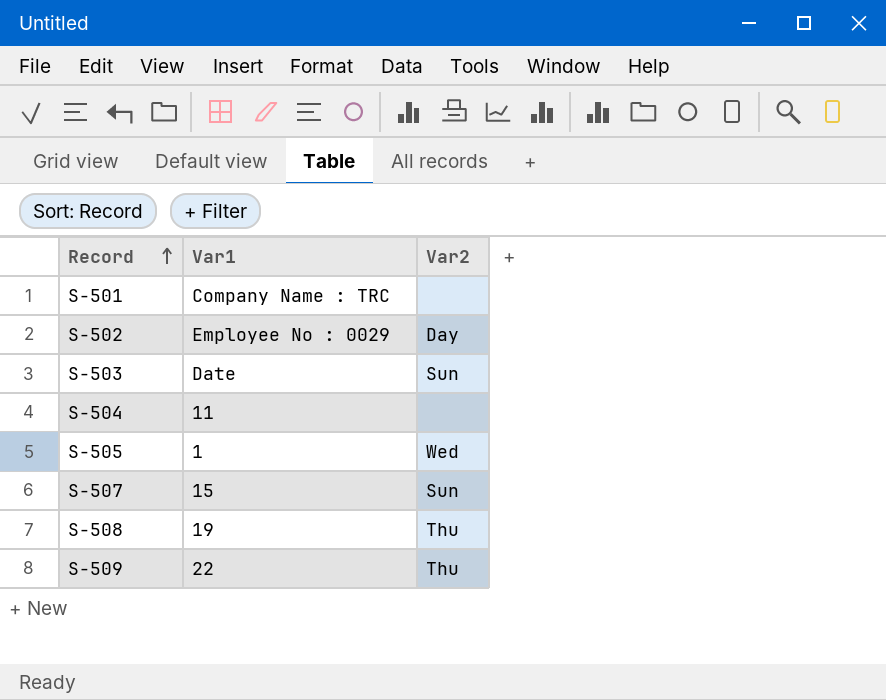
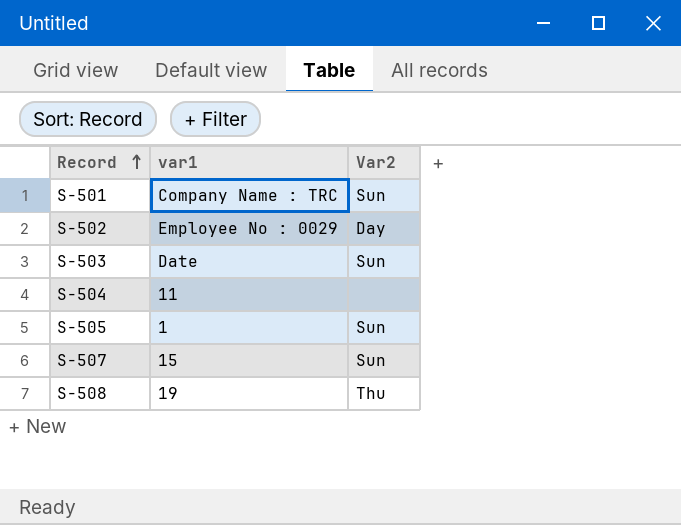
column name: Var1 -> var1
row S-509: 22 | Thu -> none
S-501 | Var2: none -> Sun
S-505 | Var2: Wed -> Sun

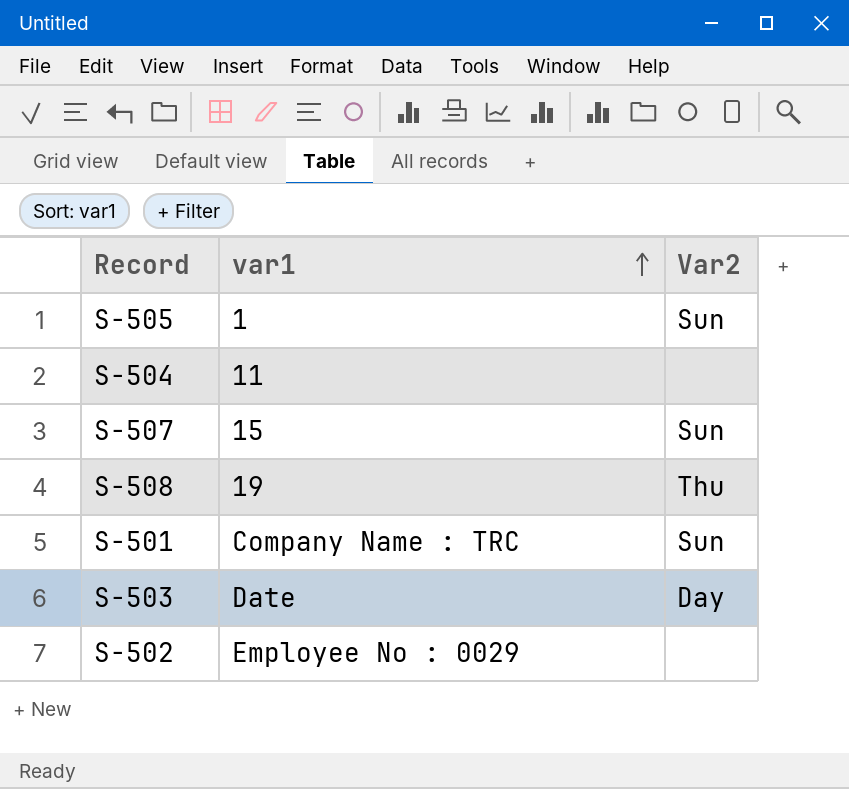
row order: Record ascending -> var1 ascending
S-503 | Var2: Sun -> Day
S-502 | Var2: Day -> none

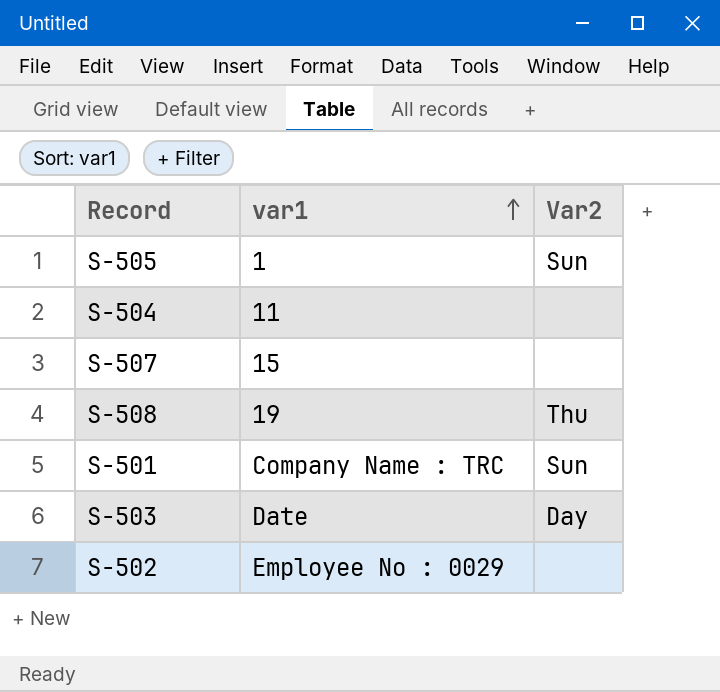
S-507 | Var2: Sun -> none

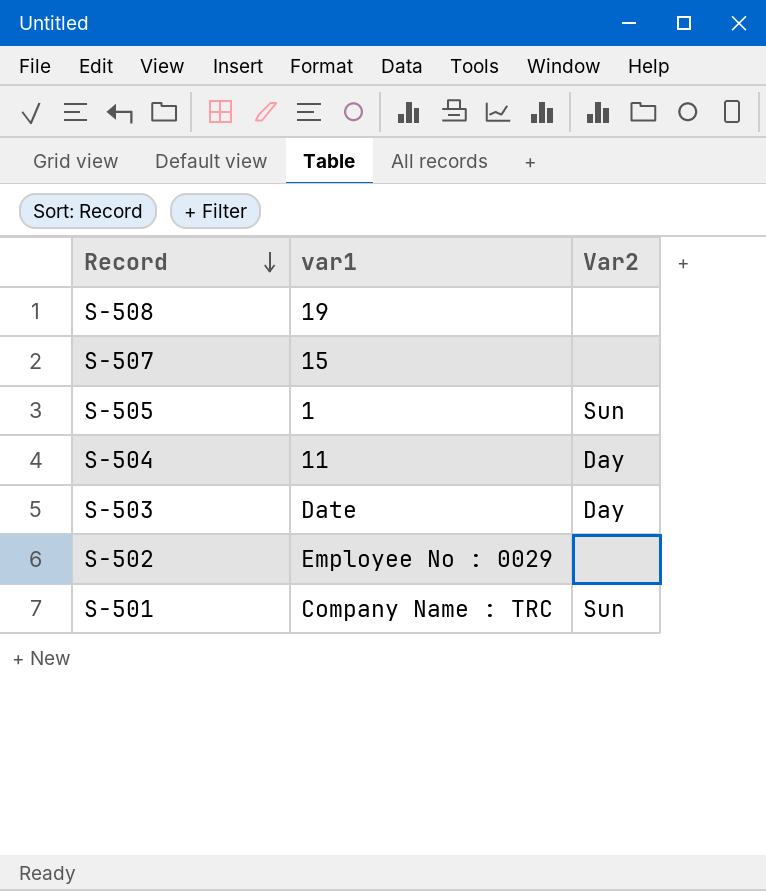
row order: var1 ascending -> Record descending
S-508 | Var2: Thu -> none
S-504 | Var2: none -> Day

